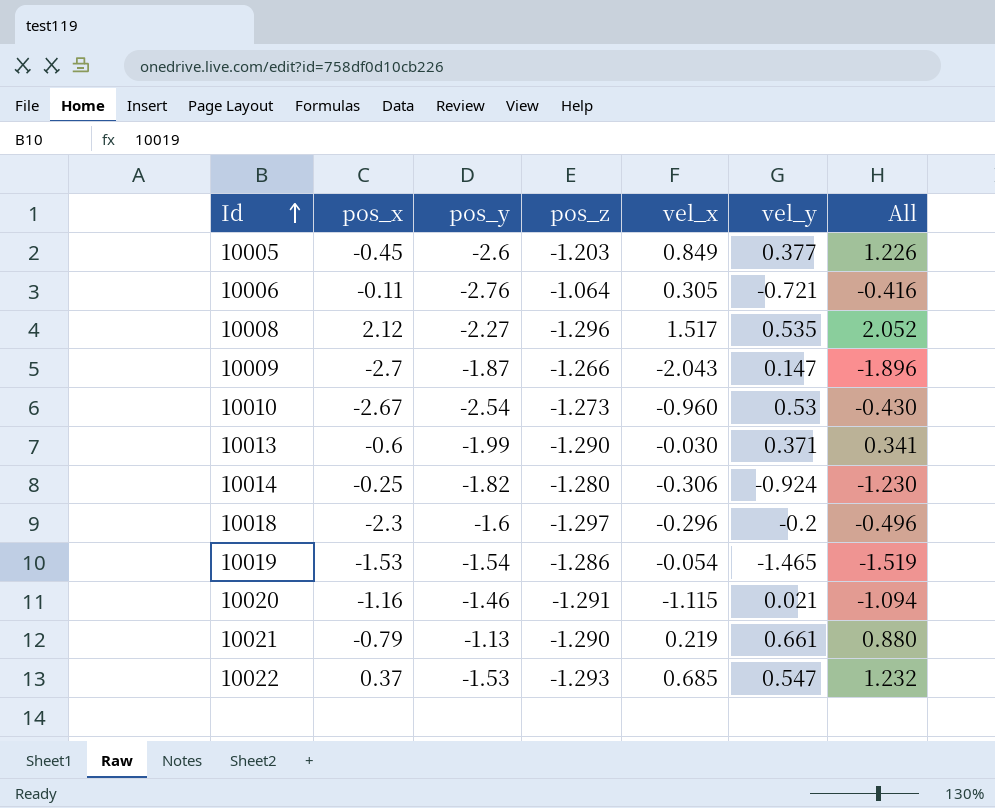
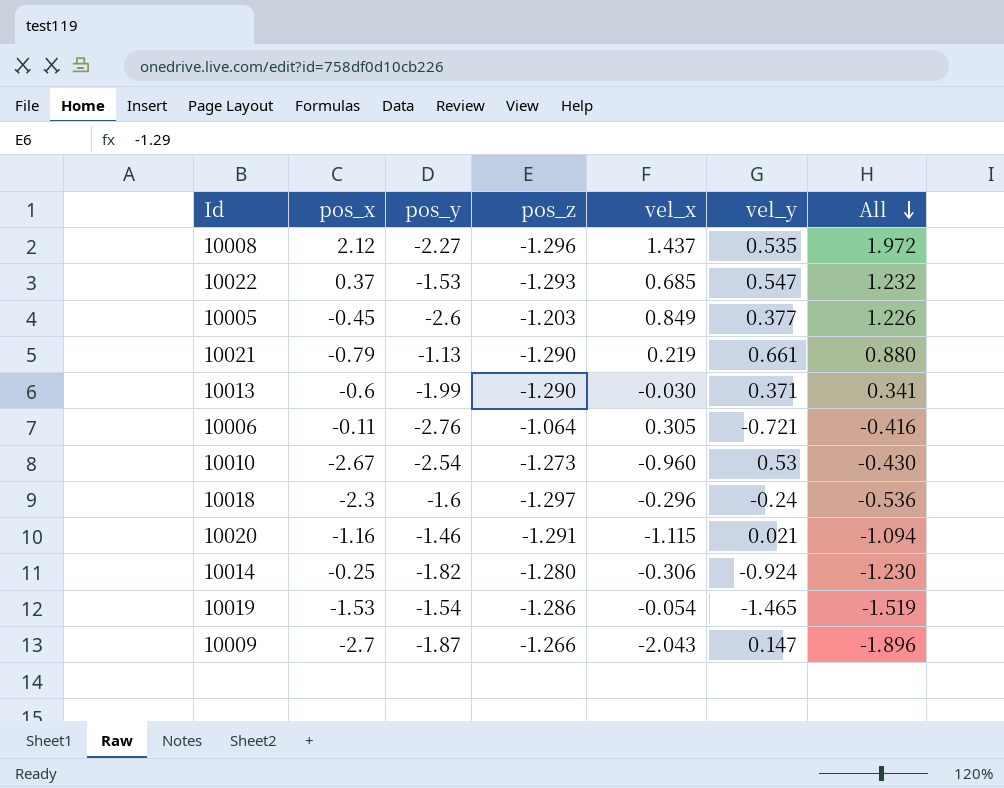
row order: Id ascending -> All descending
10008 | vel_x: 1.517 -> 1.437
10008 | All: 2.052 -> 1.972
10018 | vel_y: -0.2 -> -0.24
10018 | All: -0.496 -> -0.536

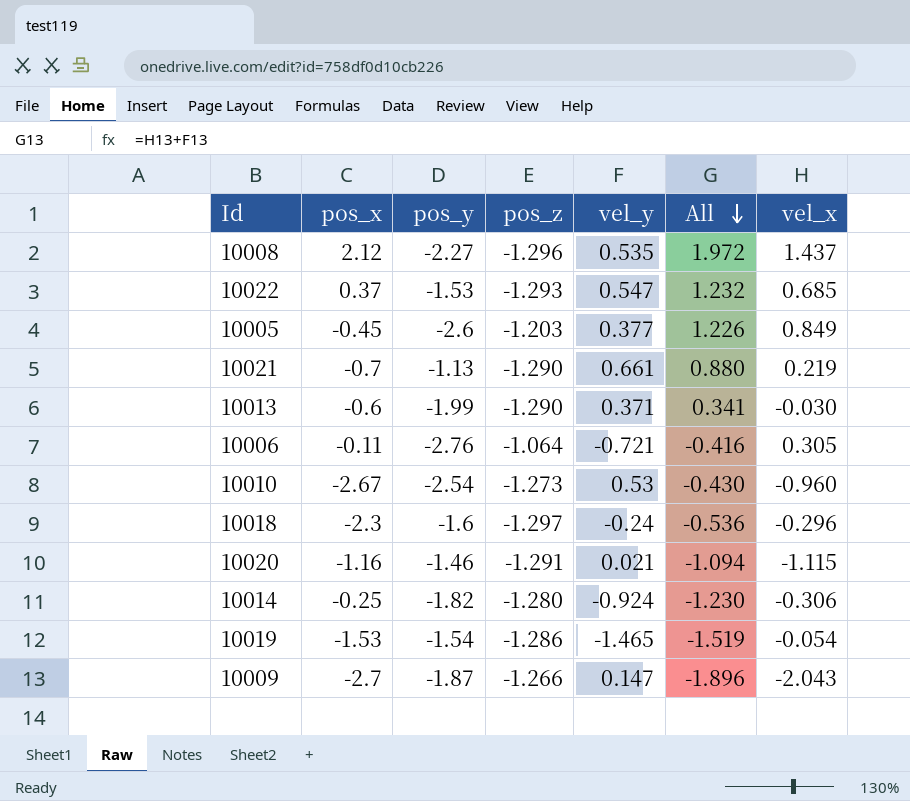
column vel_x | position: 5 -> 7
10021 | pos_x: -0.79 -> -0.7

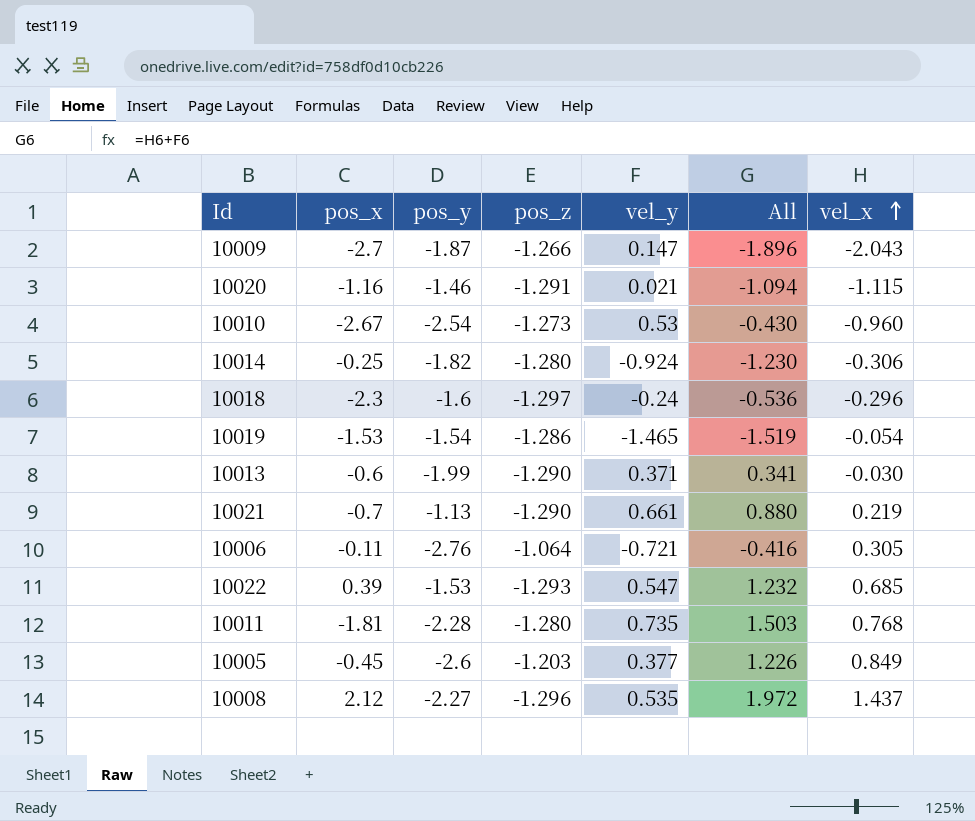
row order: All descending -> vel_x ascending
10022 | pos_x: 0.37 -> 0.39
row 10011: none -> -1.81 | -2.28 | -1.280 | 0.735 | 1.503 | 0.768

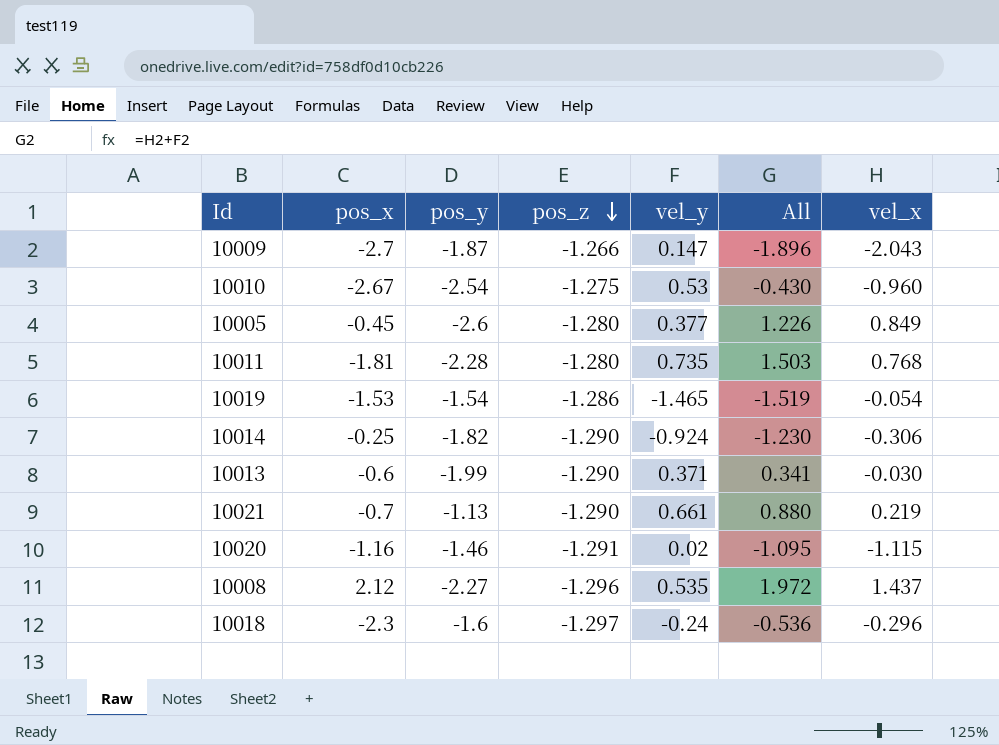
row order: vel_x ascending -> pos_z descending
row 10006: -0.11 | -2.76 | -1.064 | -0.721 | -0.416 | 0.305 -> none
row 10022: 0.39 | -1.53 | -1.293 | 0.547 | 1.232 | 0.685 -> none
10010 | pos_z: -1.273 -> -1.275
10005 | pos_z: -1.203 -> -1.280
10014 | pos_z: -1.280 -> -1.290
10020 | vel_y: 0.021 -> 0.02
10020 | All: -1.094 -> -1.095

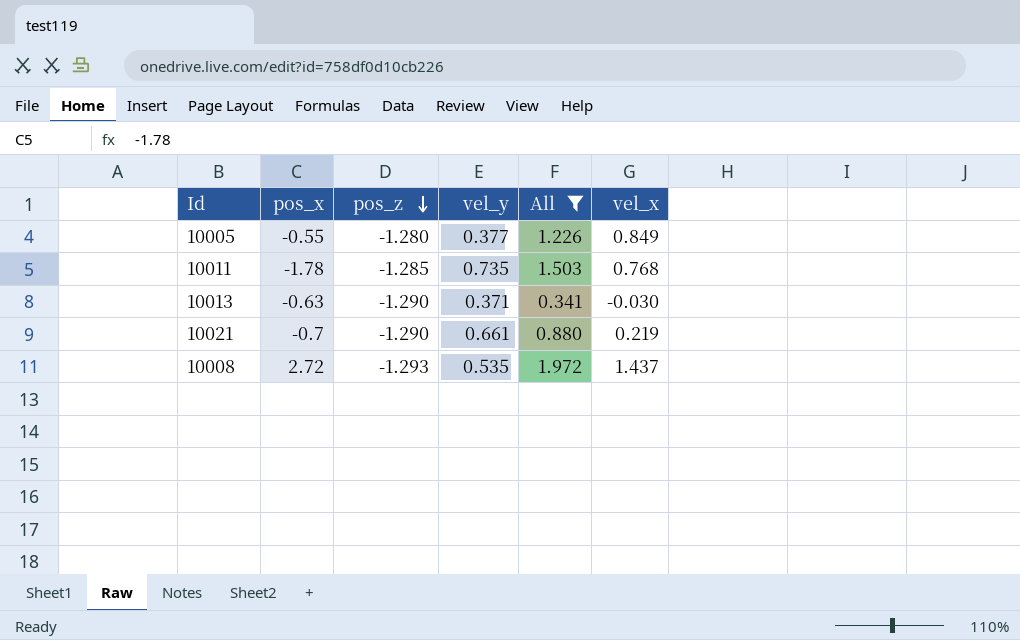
filter: none -> All >= 0.341
column pos_y | position: 3 -> none
10005 | pos_x: -0.45 -> -0.55
10011 | pos_x: -1.81 -> -1.78
10011 | pos_z: -1.280 -> -1.285
10013 | pos_x: -0.6 -> -0.63
10008 | pos_x: 2.12 -> 2.72
10008 | pos_z: -1.296 -> -1.293

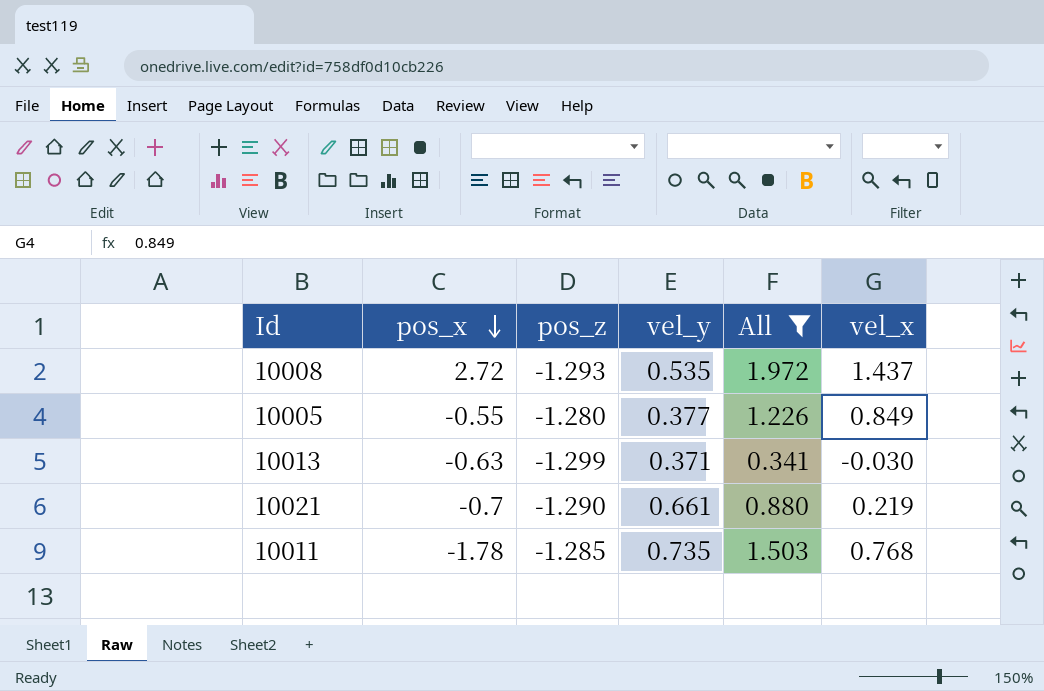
row order: pos_z descending -> pos_x descending
10013 | pos_z: -1.290 -> -1.299

